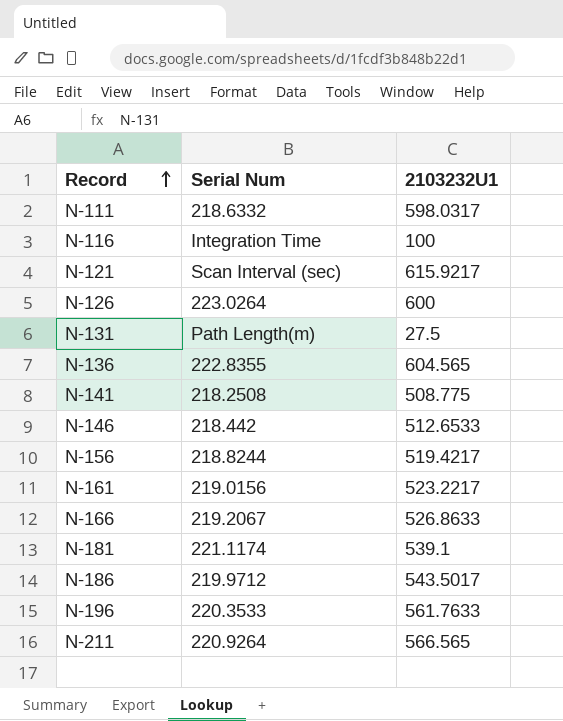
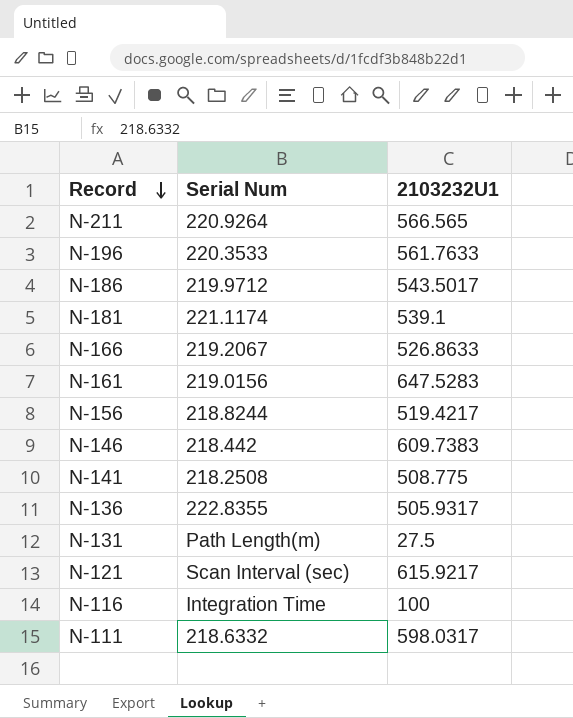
row order: Record ascending -> Record descending
row N-126: 223.0264 | 600 -> none
N-161 | 2103232U1: 523.2217 -> 647.5283
N-146 | 2103232U1: 512.6533 -> 609.7383
N-136 | 2103232U1: 604.565 -> 505.9317

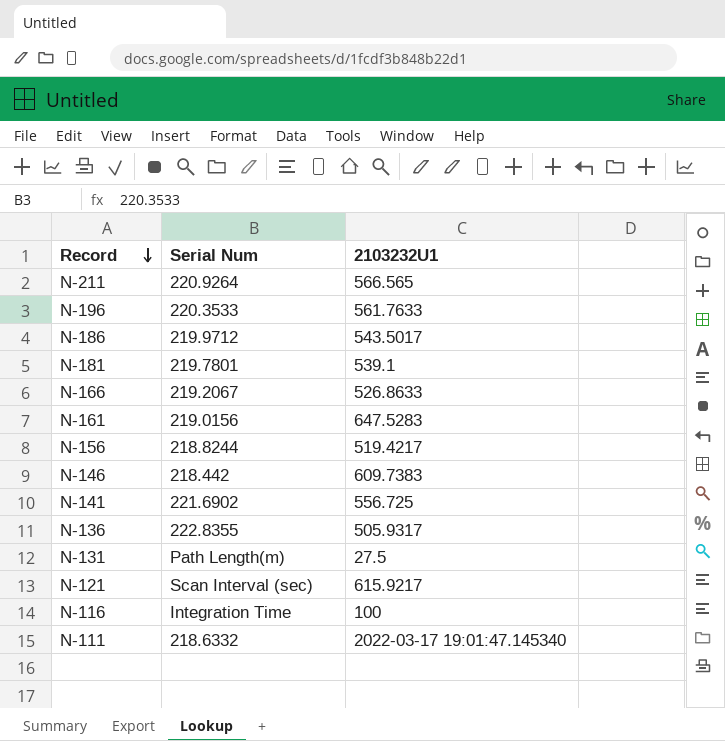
N-181 | Serial Num: 221.1174 -> 219.7801
N-141 | Serial Num: 218.2508 -> 221.6902
N-141 | 2103232U1: 508.775 -> 556.725
N-111 | 2103232U1: 598.0317 -> 2022-03-17 19:01:47.145340

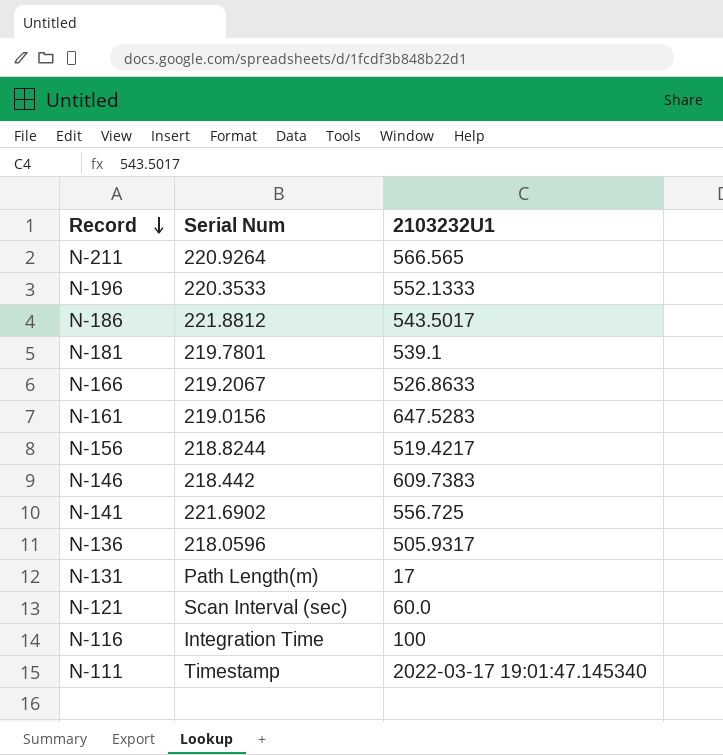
N-196 | 2103232U1: 561.7633 -> 552.1333
N-186 | Serial Num: 219.9712 -> 221.8812
N-136 | Serial Num: 222.8355 -> 218.0596
N-131 | 2103232U1: 27.5 -> 17
N-121 | 2103232U1: 615.9217 -> 60.0
N-111 | Serial Num: 218.6332 -> Timestamp

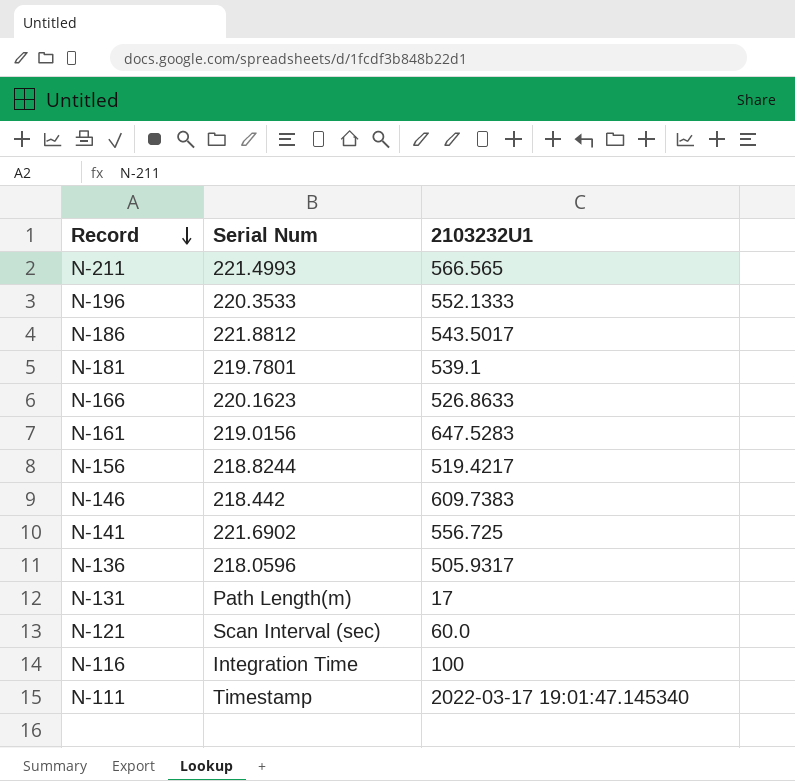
N-211 | Serial Num: 220.9264 -> 221.4993
N-166 | Serial Num: 219.2067 -> 220.1623

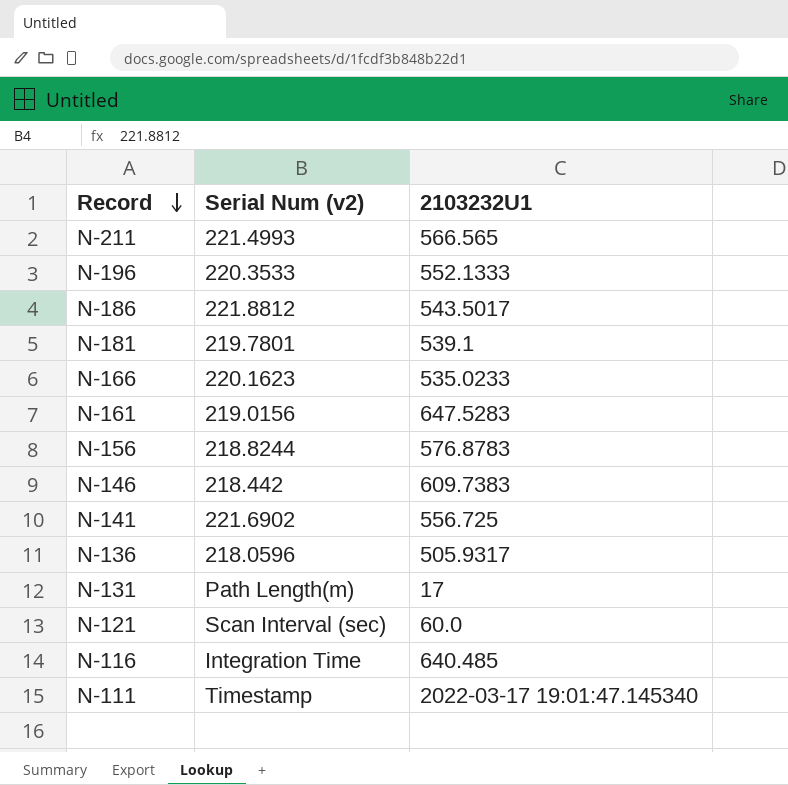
column name: Serial Num -> Serial Num (v2)
N-166 | 2103232U1: 526.8633 -> 535.0233
N-156 | 2103232U1: 519.4217 -> 576.8783
N-116 | 2103232U1: 100 -> 640.485

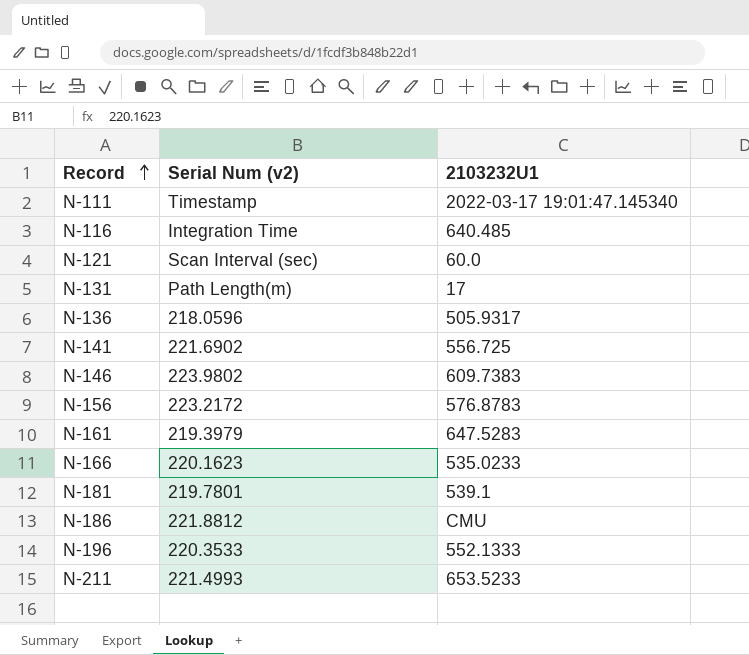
row order: Record descending -> Record ascending
N-146 | Serial Num (v2): 218.442 -> 223.9802
N-156 | Serial Num (v2): 218.8244 -> 223.2172
N-161 | Serial Num (v2): 219.0156 -> 219.3979
N-186 | 2103232U1: 543.5017 -> CMU
N-211 | 2103232U1: 566.565 -> 653.5233

